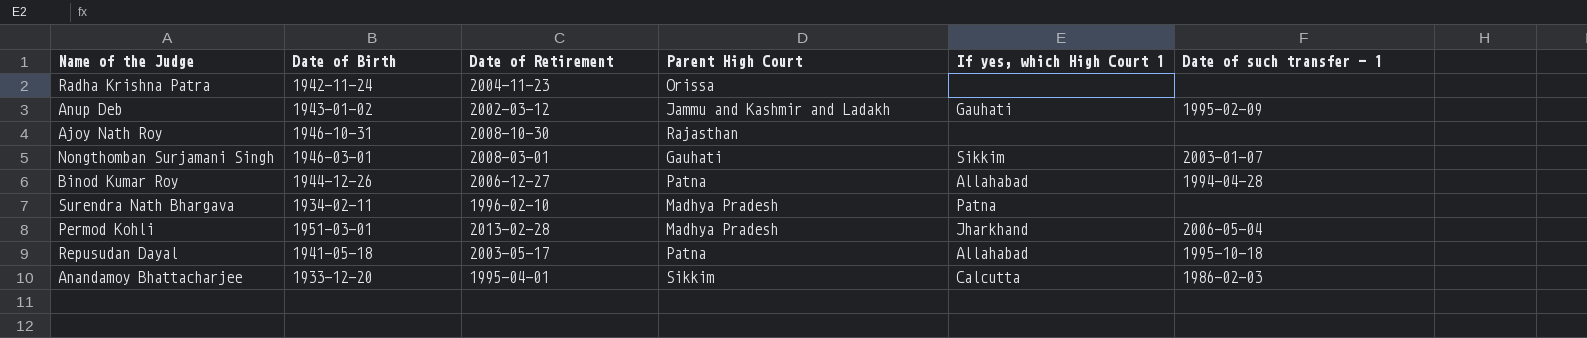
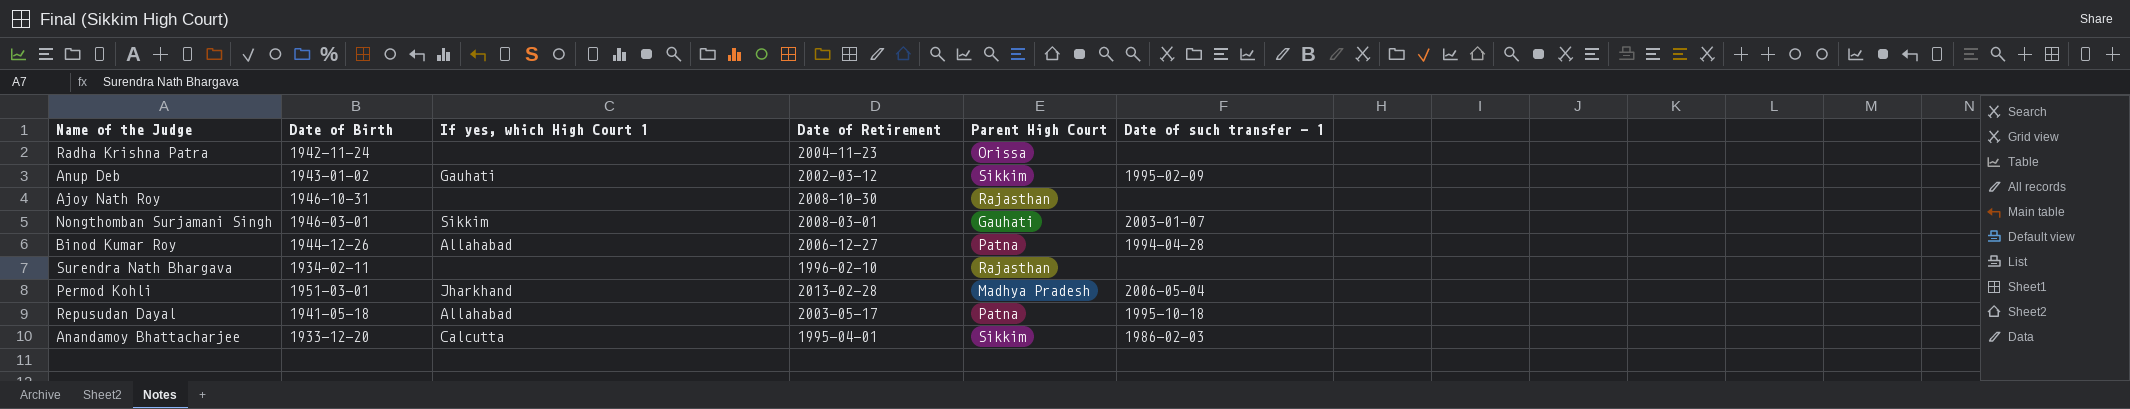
column If yes, which High Court 1 | position: 5 -> 3
Anup Deb | Parent High Court: Jammu and Kashmir and Ladakh -> Sikkim
Surendra Nath Bhargava | If yes, which High Court 1: Patna -> none
Surendra Nath Bhargava | Parent High Court: Madhya Pradesh -> Rajasthan

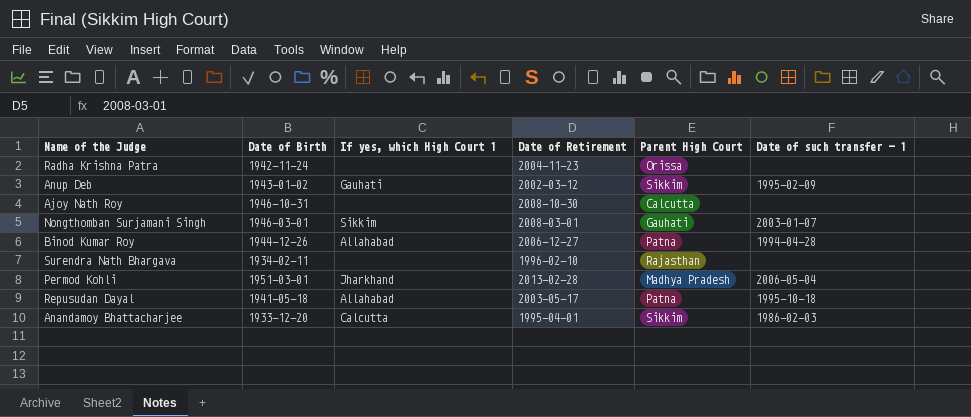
Ajoy Nath Roy | Parent High Court: Rajasthan -> Calcutta

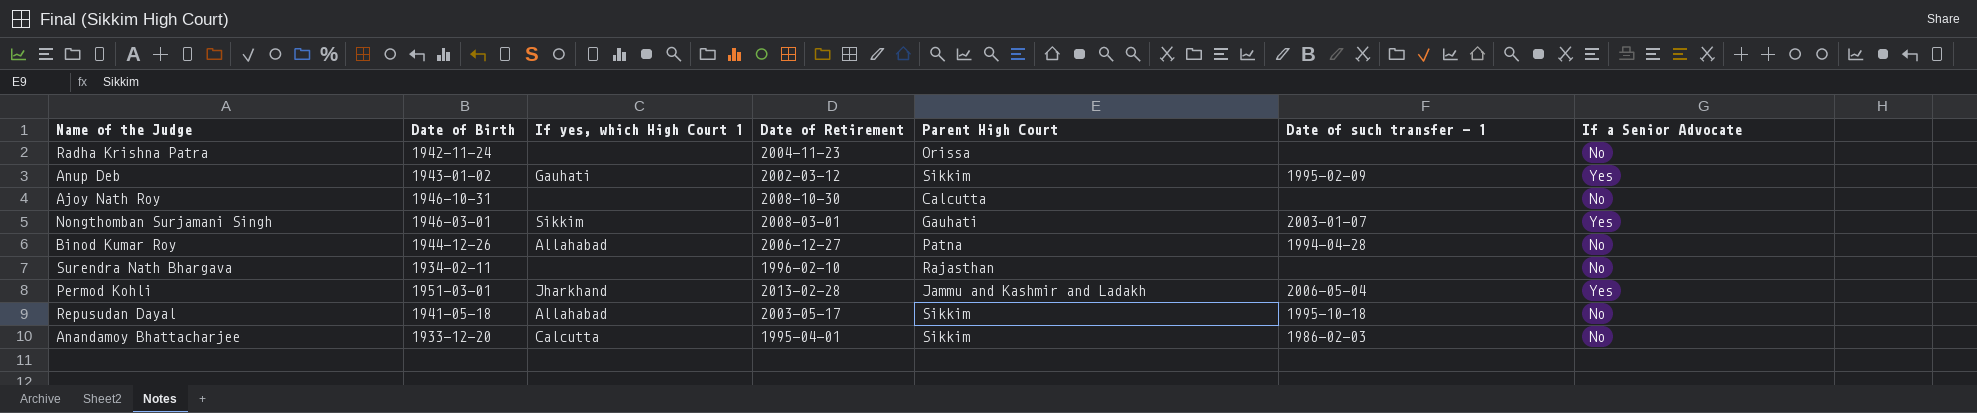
column If a Senior Advocate | position: none -> 7
Permod Kohli | Parent High Court: Madhya Pradesh -> Jammu and Kashmir and Ladakh
Repusudan Dayal | Parent High Court: Patna -> Sikkim

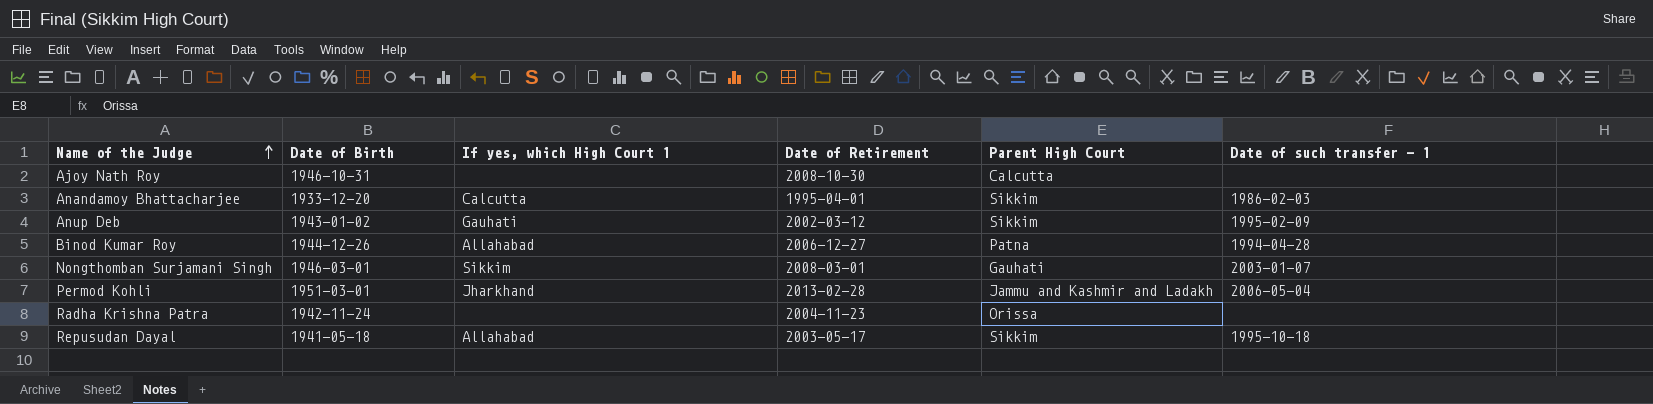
row order: none -> Name of the Judge ascending
column If a Senior Advocate | position: 7 -> none
row Surendra Nath Bhargava: 1934-02-11 | none | 1996-02-10 | Rajasthan | none | No -> none

